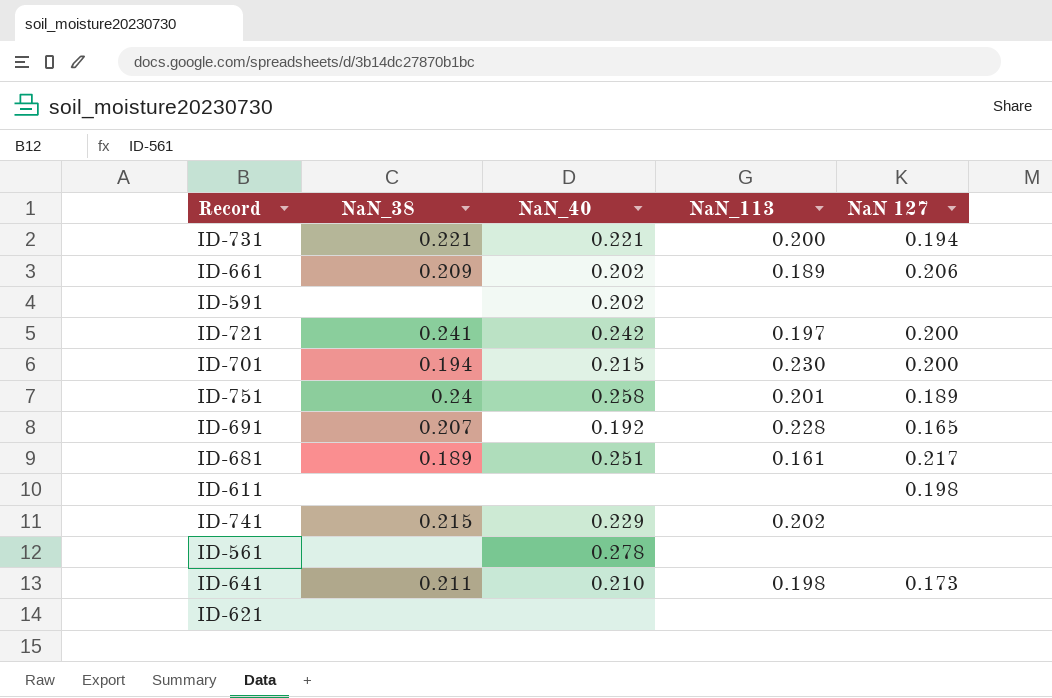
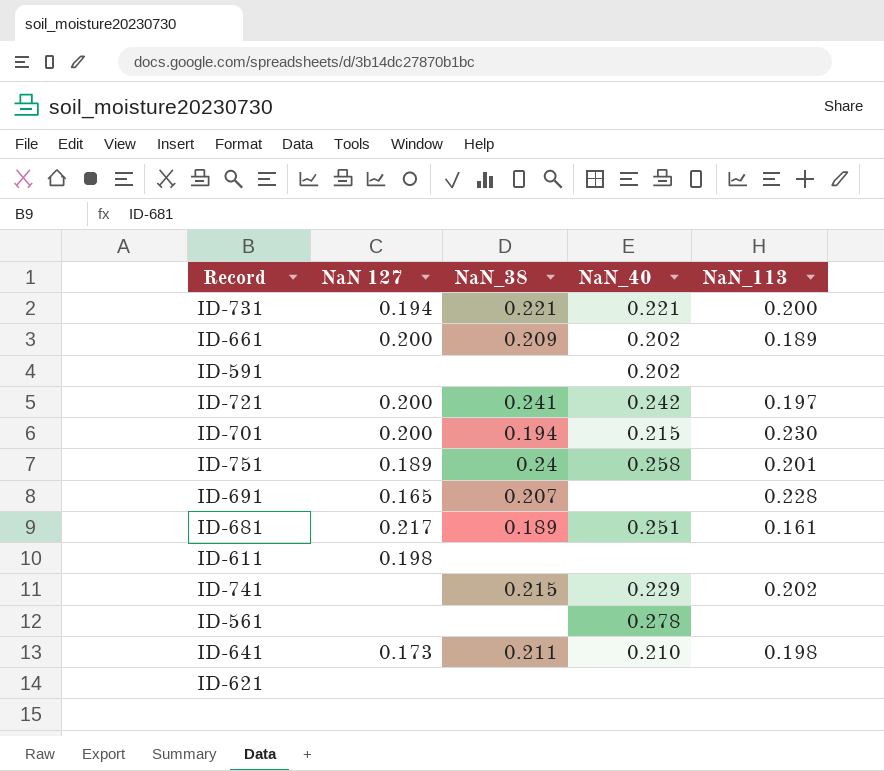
column NaN 127 | position: 5 -> 2
ID-661 | NaN 127: 0.206 -> 0.200
ID-691 | NaN_40: 0.192 -> none

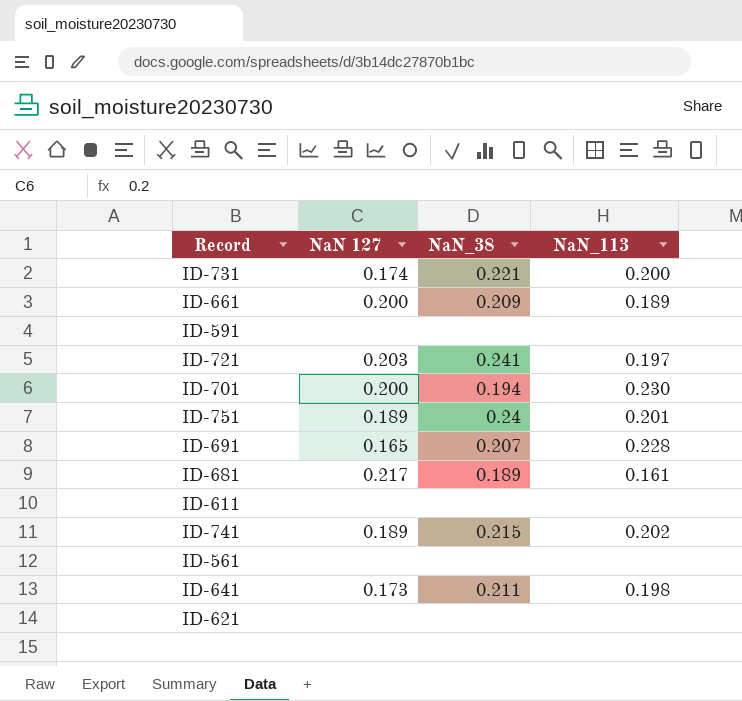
column NaN_40 | position: 4 -> none
ID-731 | NaN 127: 0.194 -> 0.174
ID-721 | NaN 127: 0.200 -> 0.203
ID-611 | NaN 127: 0.198 -> none
ID-741 | NaN 127: none -> 0.189

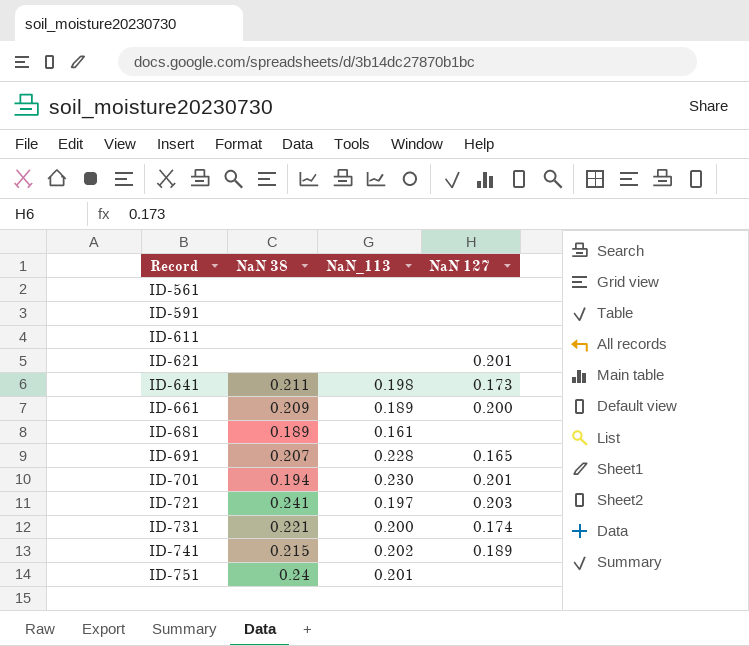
row order: none -> Record ascending
column name: NaN_38 -> NaN 38
column NaN 127 | position: 2 -> 4
ID-621 | NaN 127: none -> 0.201
ID-681 | NaN 127: 0.217 -> none
ID-701 | NaN 127: 0.200 -> 0.201
ID-751 | NaN 127: 0.189 -> none

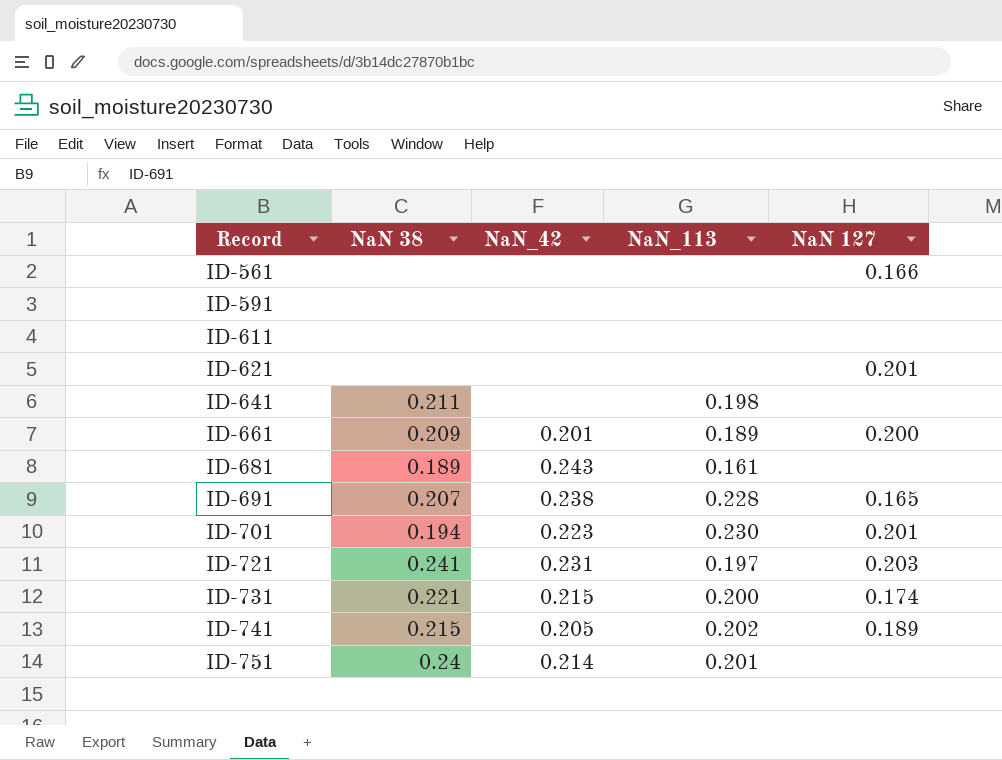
column NaN_42 | position: none -> 3
ID-561 | NaN 127: none -> 0.166
ID-641 | NaN 127: 0.173 -> none

